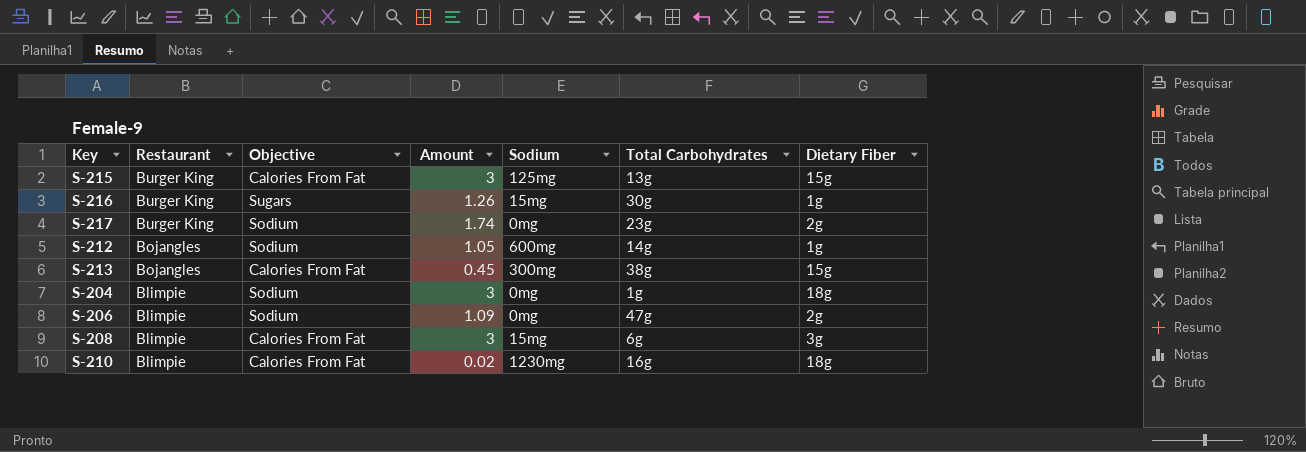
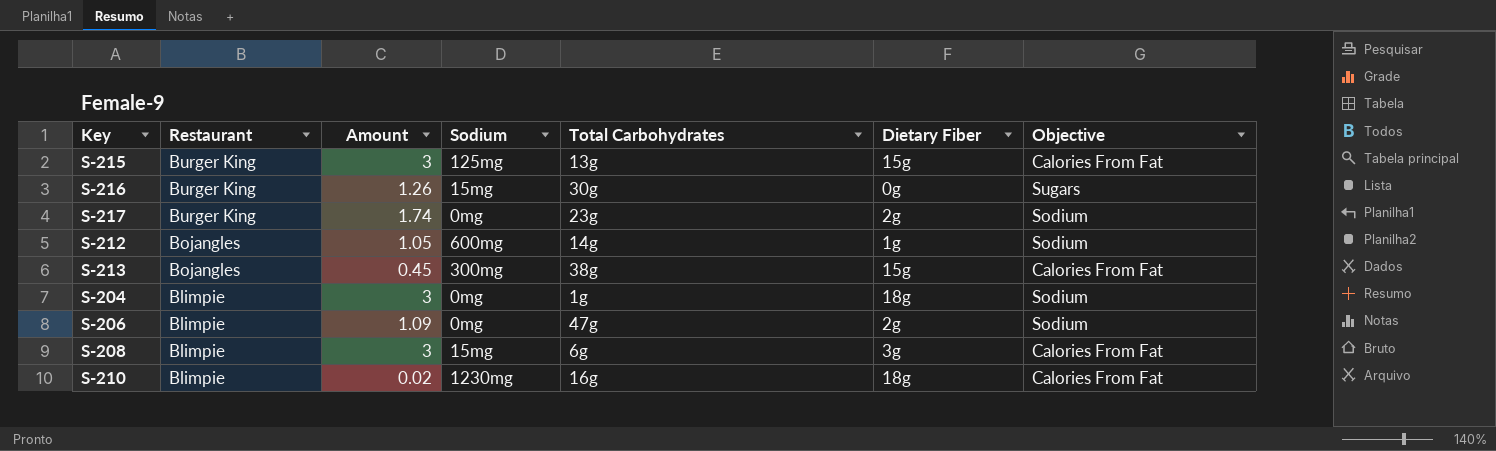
column Objective | position: 3 -> 7
S-216 | Dietary Fiber: 1g -> 0g

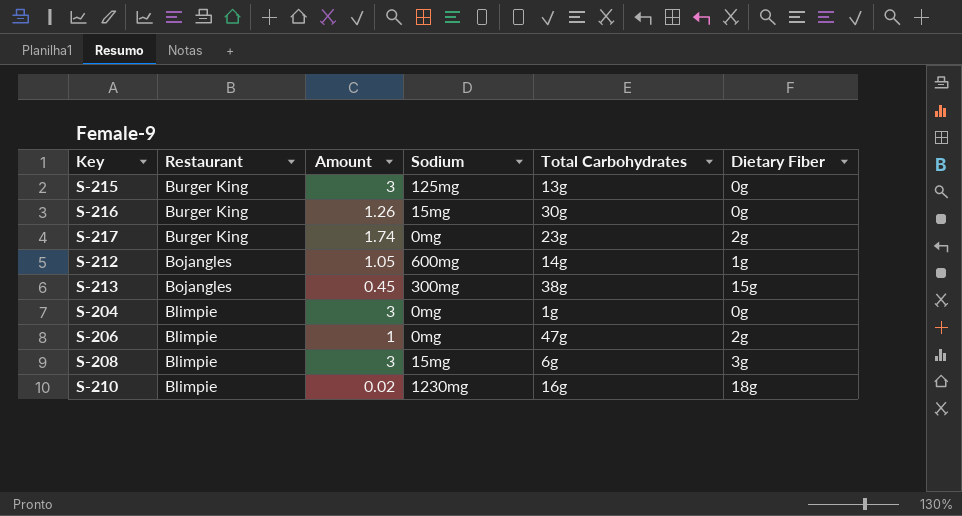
column Objective | position: 7 -> none
S-215 | Dietary Fiber: 15g -> 0g
S-204 | Dietary Fiber: 18g -> 0g
S-206 | Amount: 1.09 -> 1

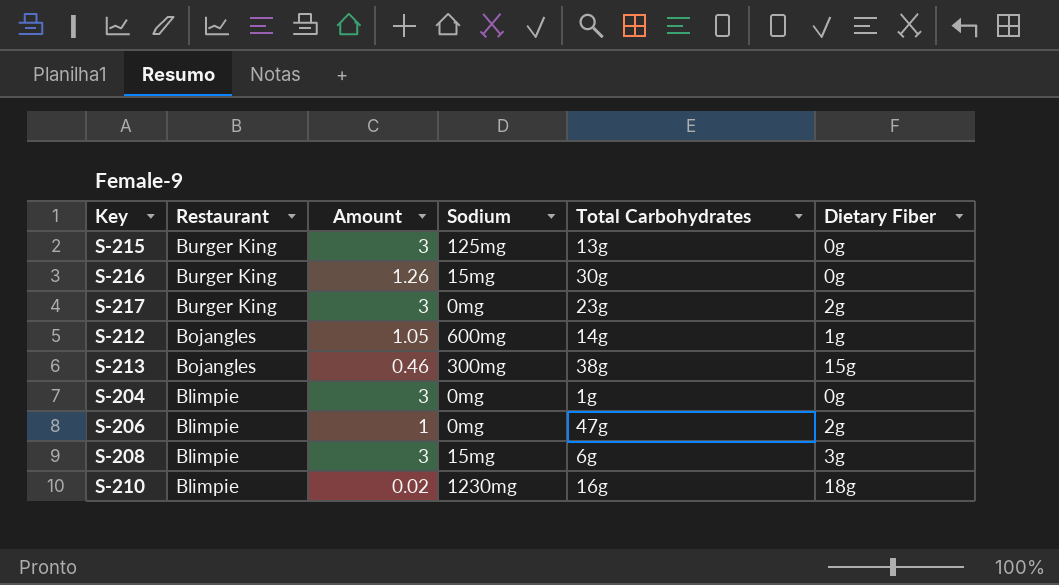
S-217 | Amount: 1.74 -> 3
S-213 | Amount: 0.45 -> 0.46

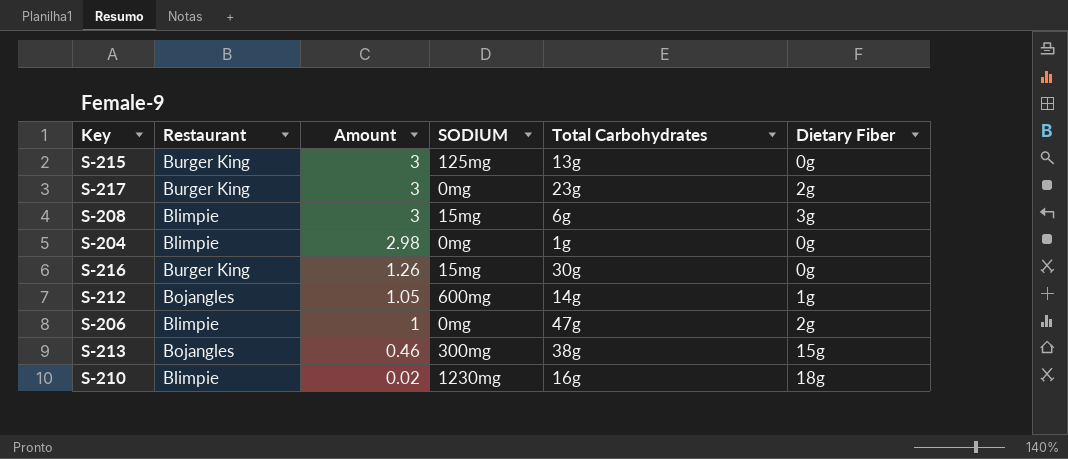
row order: Restaurant descending -> Amount descending
column name: Sodium -> SODIUM
S-204 | Amount: 3 -> 2.98

